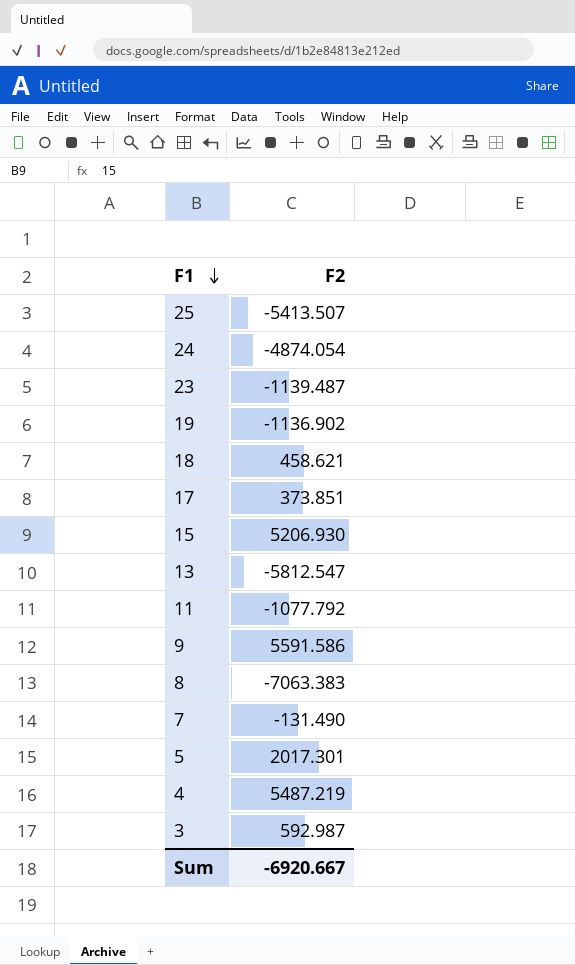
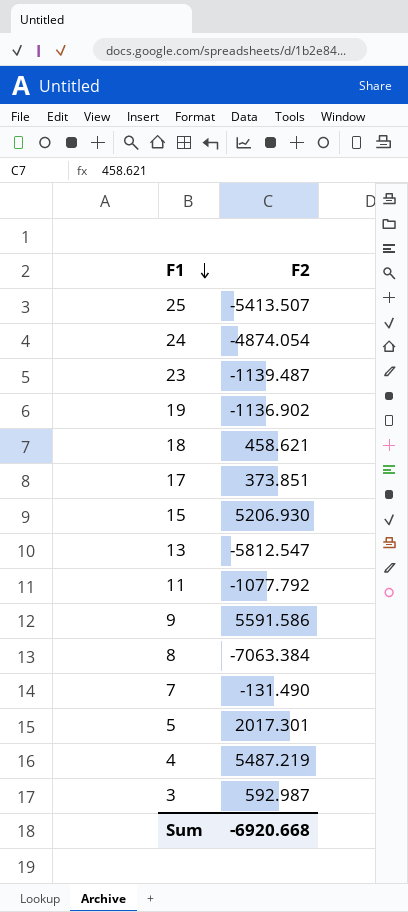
8 | F2: -7063.383 -> -7063.384
Sum | F2: -6920.667 -> -6920.668

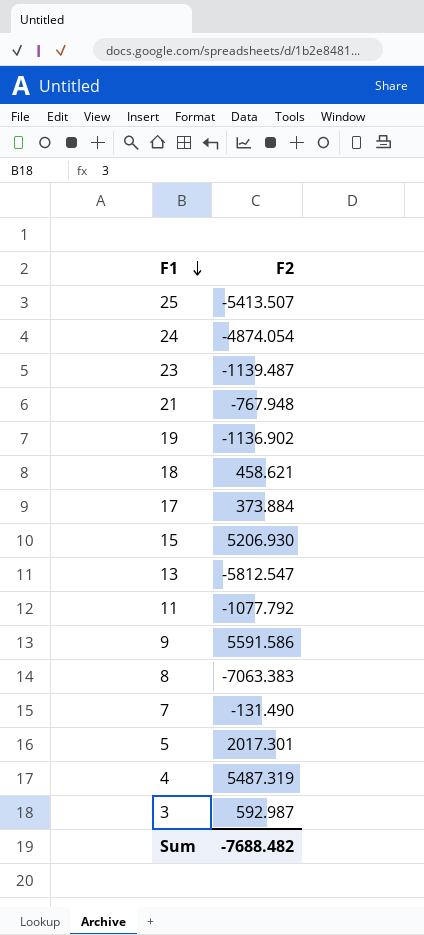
row 21: none -> -767.948
17 | F2: 373.851 -> 373.884
8 | F2: -7063.384 -> -7063.383
4 | F2: 5487.219 -> 5487.319
Sum | F2: -6920.668 -> -7688.482

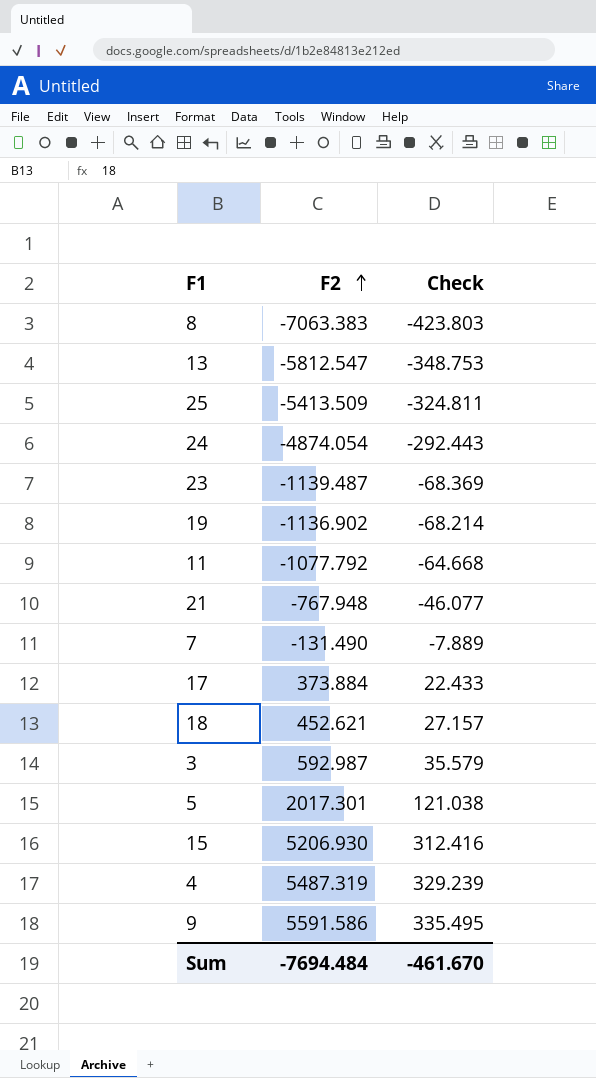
row order: F1 descending -> F2 ascending
column Check | formula: none -> [F2] * 0.06
25 | F2: -5413.507 -> -5413.509
18 | F2: 458.621 -> 452.621
Sum | F2: -7688.482 -> -7694.484

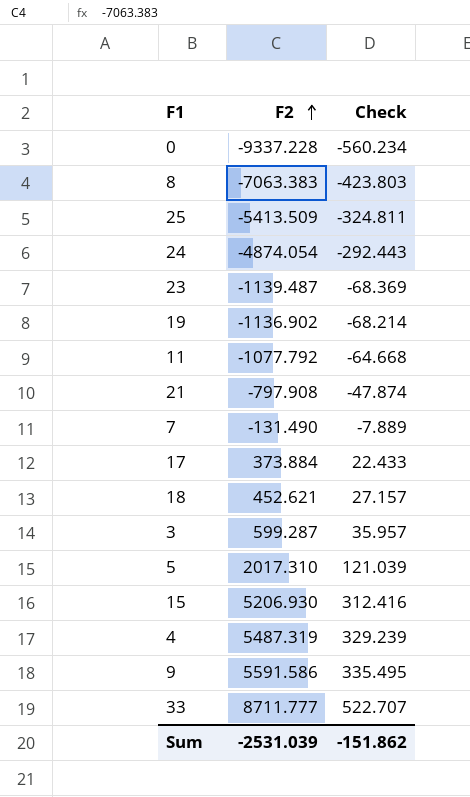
row 13: -5812.547 | -348.753 -> none
row 0: none -> -9337.228 | -560.234
21 | F2: -767.948 -> -797.908
21 | Check: -46.077 -> -47.874
3 | F2: 592.987 -> 599.287
3 | Check: 35.579 -> 35.957
5 | F2: 2017.301 -> 2017.310
5 | Check: 121.038 -> 121.039
row 33: none -> 8711.777 | 522.707
Sum | F2: -7694.484 -> -2531.039
Sum | Check: -461.670 -> -151.862

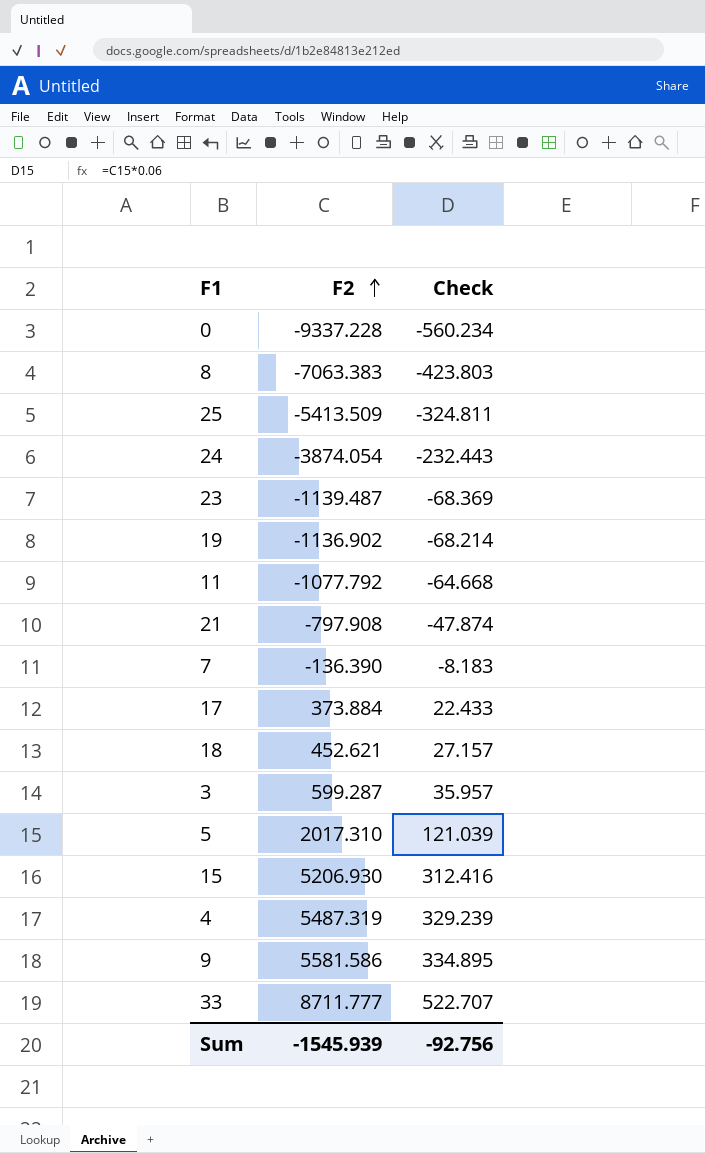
24 | F2: -4874.054 -> -3874.054
24 | Check: -292.443 -> -232.443
7 | F2: -131.490 -> -136.390
7 | Check: -7.889 -> -8.183
9 | F2: 5591.586 -> 5581.586
9 | Check: 335.495 -> 334.895
Sum | F2: -2531.039 -> -1545.939
Sum | Check: -151.862 -> -92.756

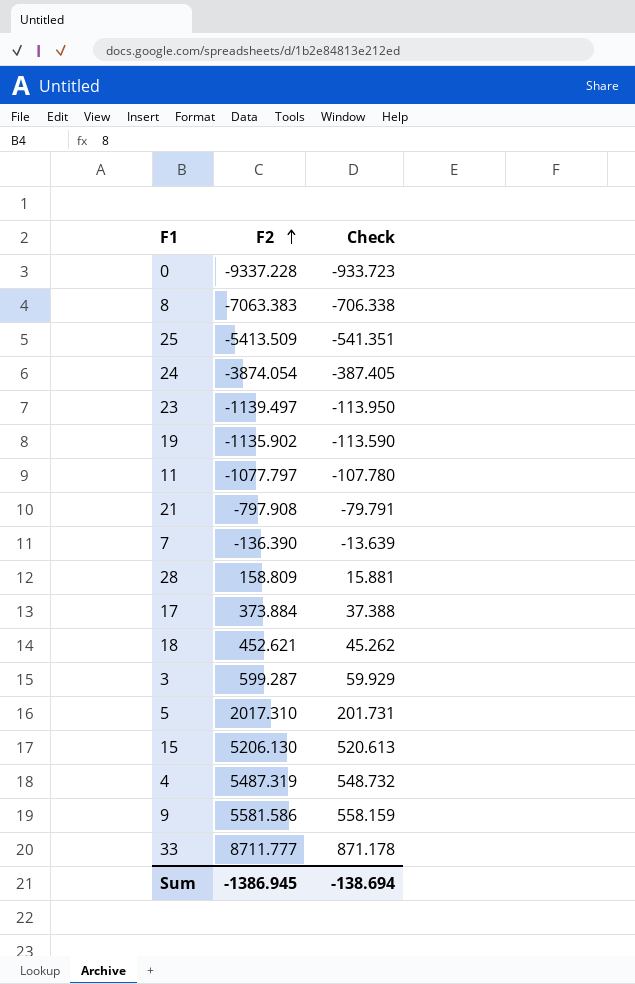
column Check | formula: [F2] * 0.06 -> [F2] * 0.1
23 | F2: -1139.487 -> -1139.497
19 | F2: -1136.902 -> -1135.902
11 | F2: -1077.792 -> -1077.797
row 28: none -> 158.809 | 15.881
15 | F2: 5206.930 -> 5206.130
Sum | F2: -1545.939 -> -1386.945
Sum | Check: -92.756 -> -138.694

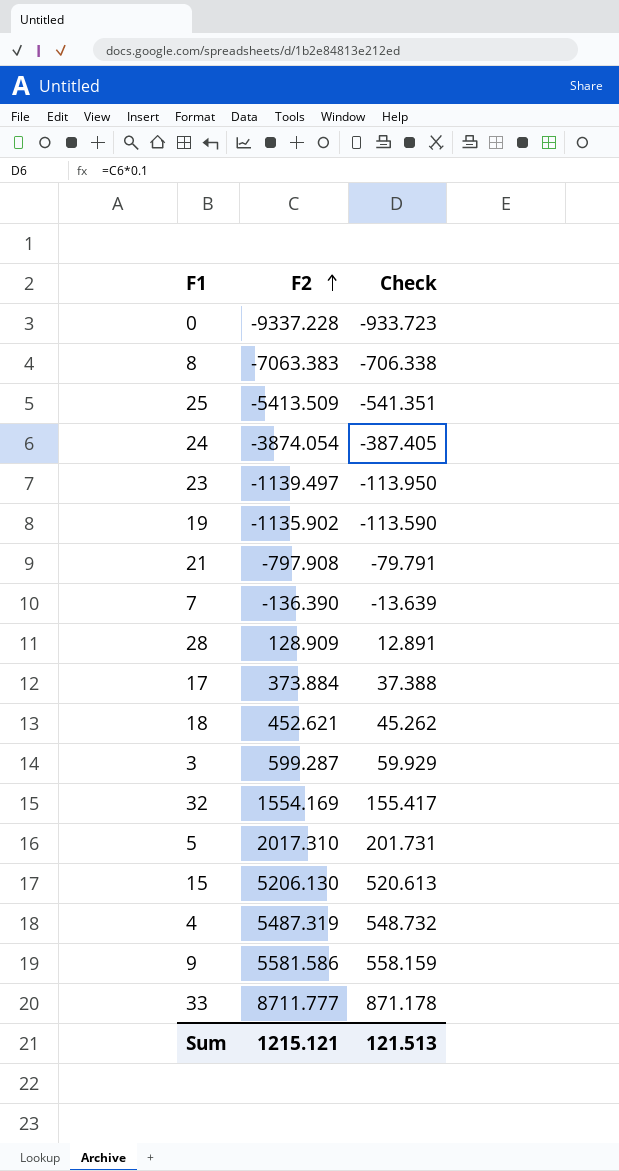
row 11: -1077.797 | -107.780 -> none
28 | F2: 158.809 -> 128.909
28 | Check: 15.881 -> 12.891
row 32: none -> 1554.169 | 155.417
Sum | F2: -1386.945 -> 1215.121
Sum | Check: -138.694 -> 121.513

